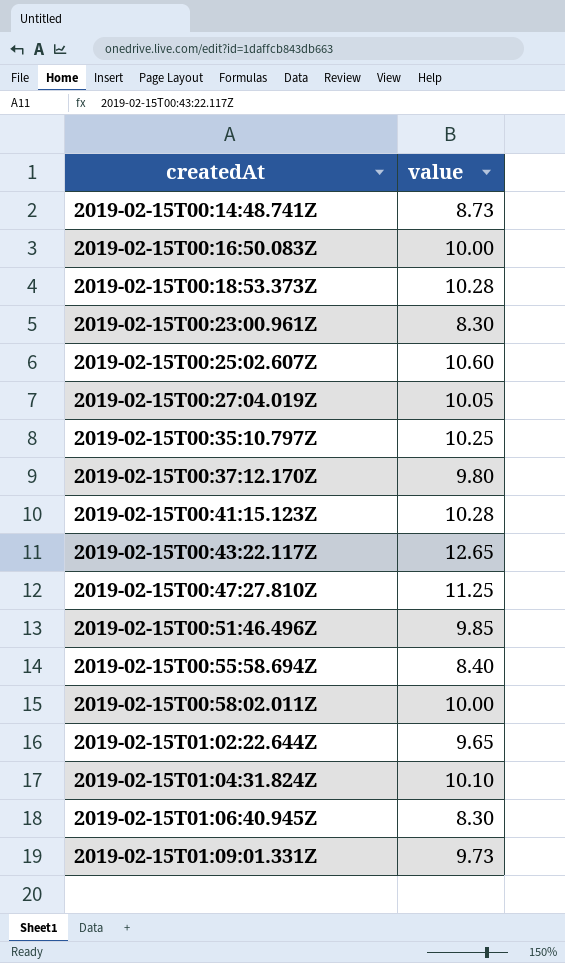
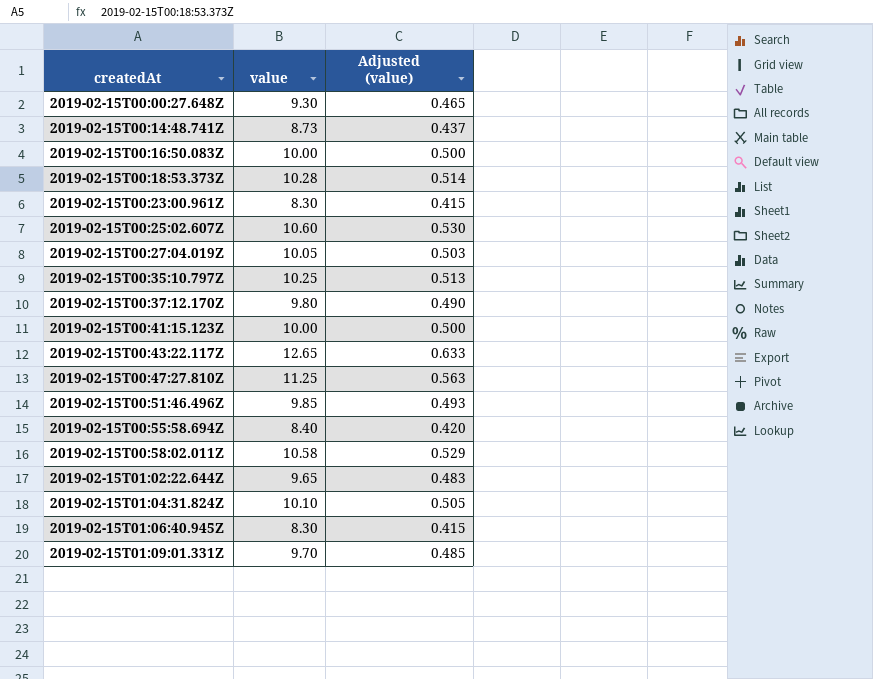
column Adjusted (value) | formula: none -> [value] * 0.05
row 2019-02-15T00:00:27.648Z: none -> 9.30 | 0.465
2019-02-15T00:41:15.123Z | value: 10.28 -> 10.00
2019-02-15T00:58:02.011Z | value: 10.00 -> 10.58
2019-02-15T01:09:01.331Z | value: 9.73 -> 9.70

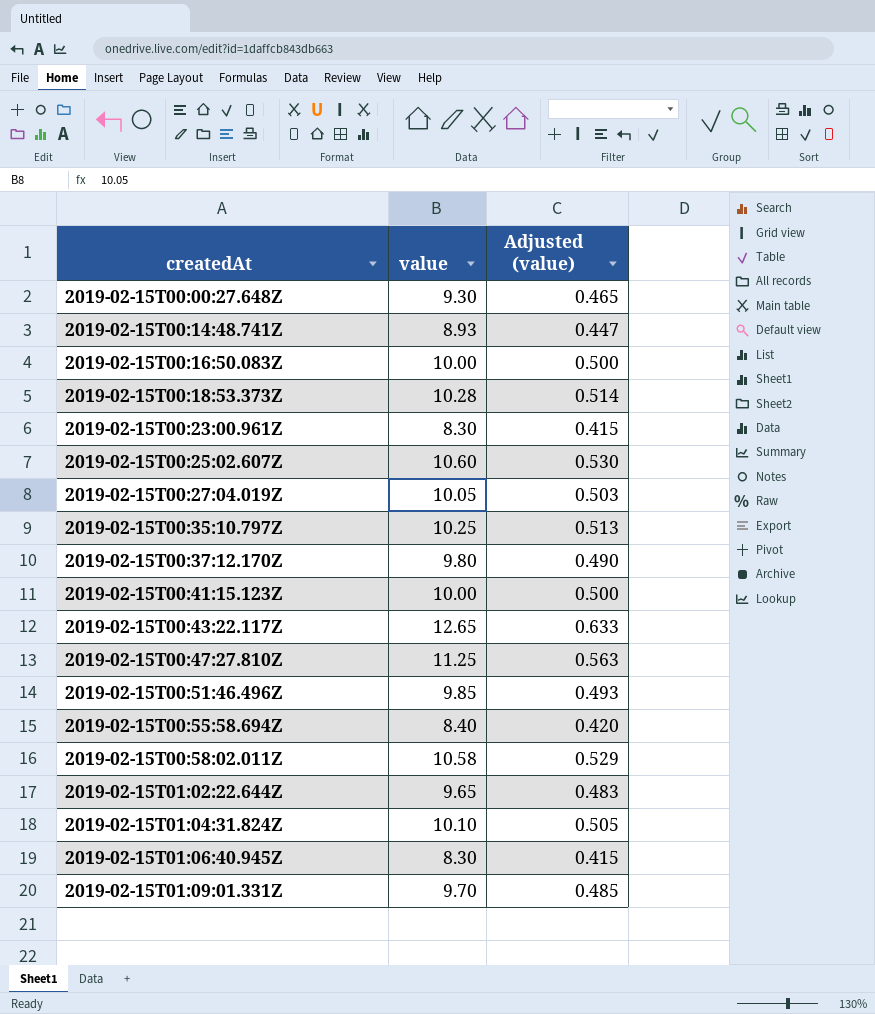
2019-02-15T00:14:48.741Z | value: 8.73 -> 8.93
2019-02-15T00:14:48.741Z | Adjusted (value): 0.437 -> 0.447

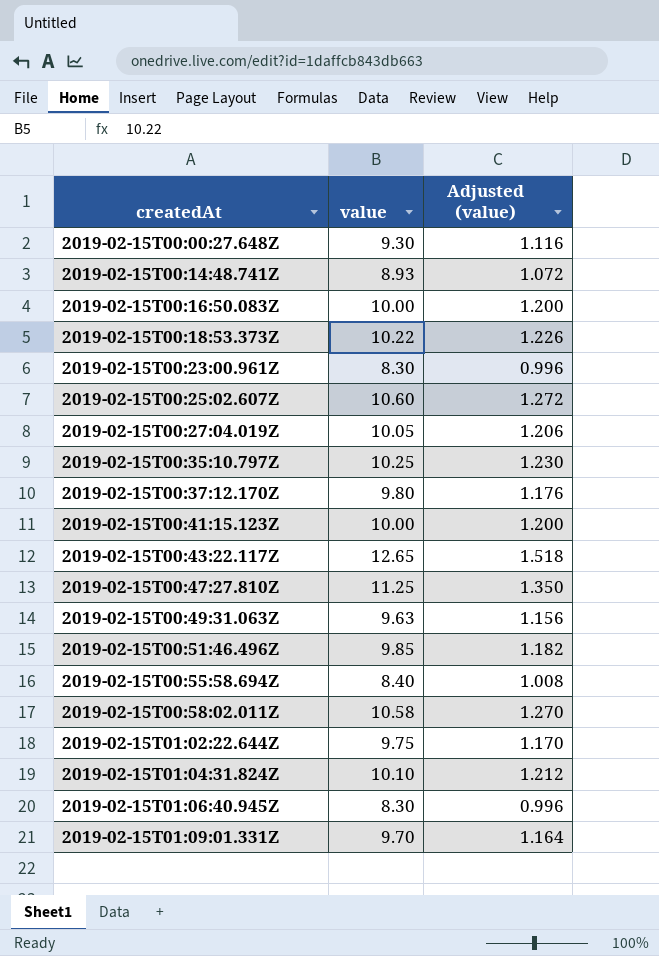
column Adjusted (value) | formula: [value] * 0.05 -> [value] * 0.12
2019-02-15T00:18:53.373Z | value: 10.28 -> 10.22
row 2019-02-15T00:49:31.063Z: none -> 9.63 | 1.156
2019-02-15T01:02:22.644Z | value: 9.65 -> 9.75

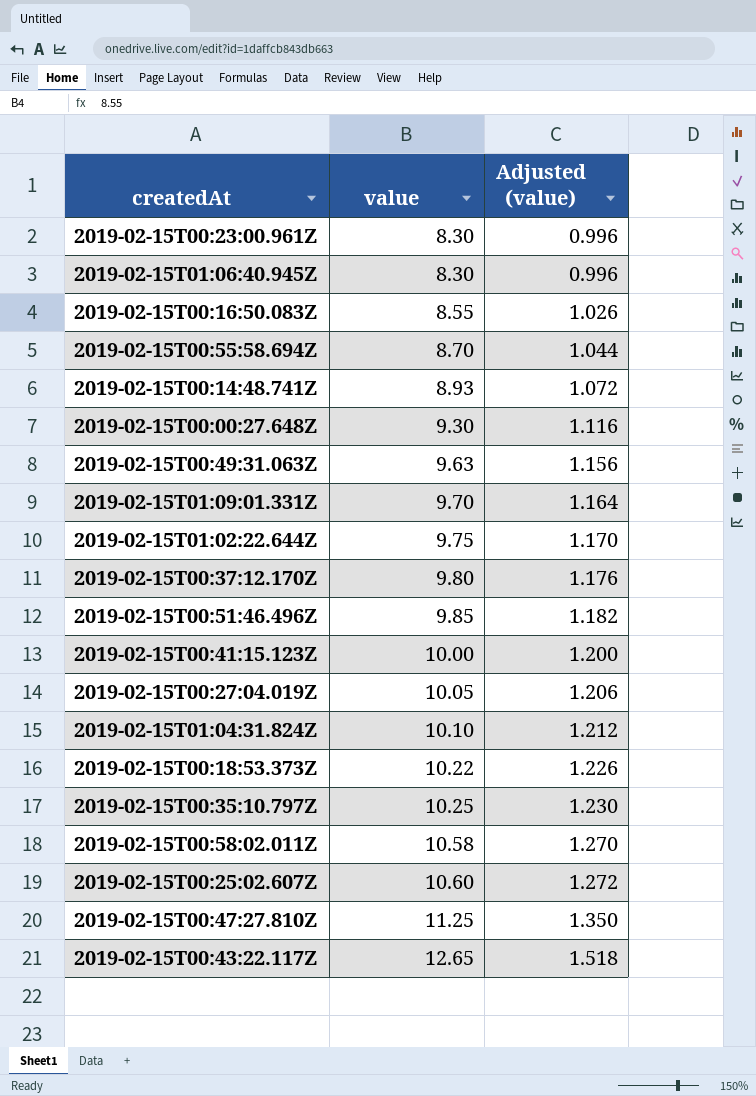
row order: createdAt ascending -> value ascending
2019-02-15T00:16:50.083Z | value: 10.00 -> 8.55
2019-02-15T00:16:50.083Z | Adjusted (value): 1.200 -> 1.026
2019-02-15T00:55:58.694Z | value: 8.40 -> 8.70
2019-02-15T00:55:58.694Z | Adjusted (value): 1.008 -> 1.044

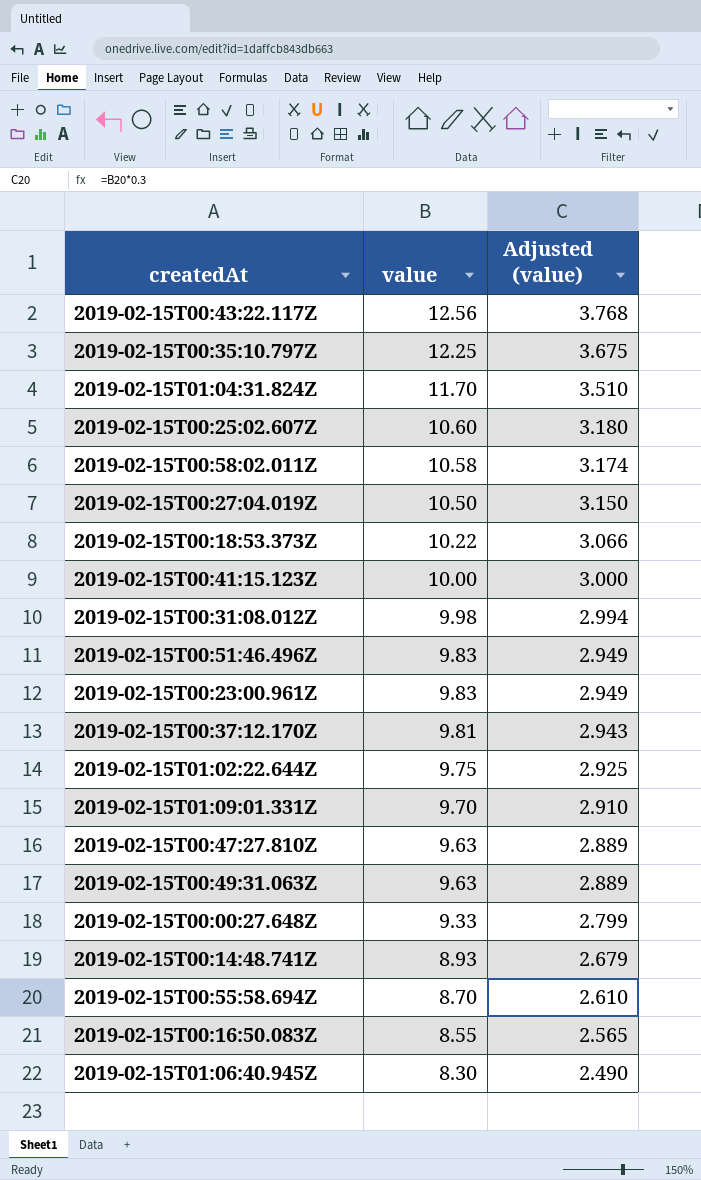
row order: value ascending -> value descending
column Adjusted (value) | formula: [value] * 0.12 -> [value] * 0.3
2019-02-15T00:43:22.117Z | value: 12.65 -> 12.56
2019-02-15T00:35:10.797Z | value: 10.25 -> 12.25
2019-02-15T01:04:31.824Z | value: 10.10 -> 11.70
2019-02-15T00:27:04.019Z | value: 10.05 -> 10.50
row 2019-02-15T00:31:08.012Z: none -> 9.98 | 2.994
2019-02-15T00:51:46.496Z | value: 9.85 -> 9.83
2019-02-15T00:23:00.961Z | value: 8.30 -> 9.83
2019-02-15T00:37:12.170Z | value: 9.80 -> 9.81
2019-02-15T00:47:27.810Z | value: 11.25 -> 9.63
2019-02-15T00:00:27.648Z | value: 9.30 -> 9.33

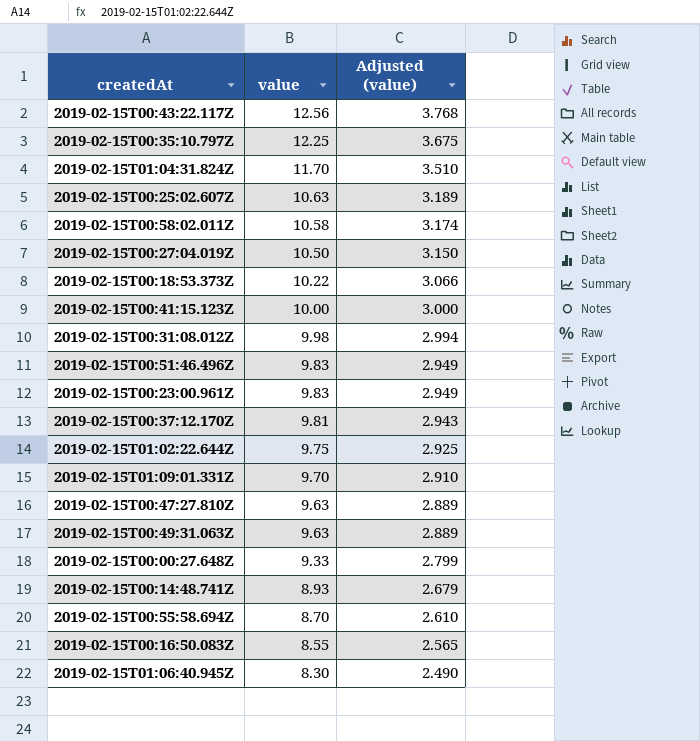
2019-02-15T00:25:02.607Z | value: 10.60 -> 10.63
2019-02-15T00:25:02.607Z | Adjusted (value): 3.180 -> 3.189

